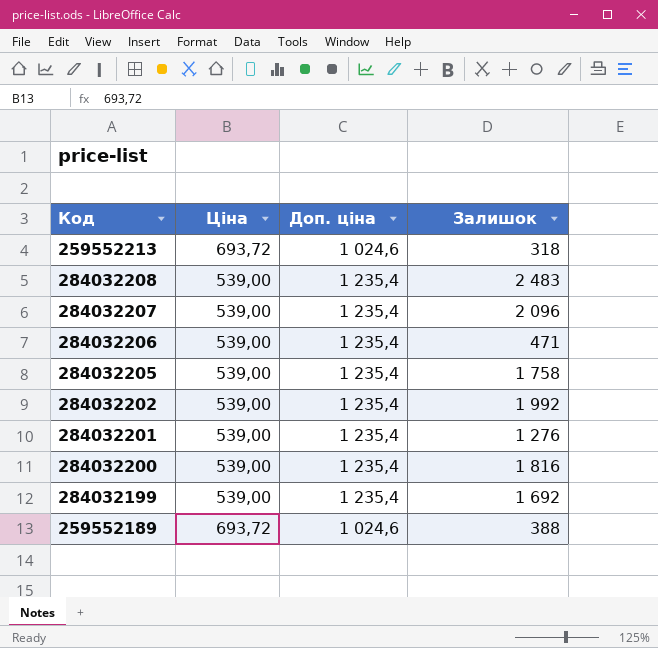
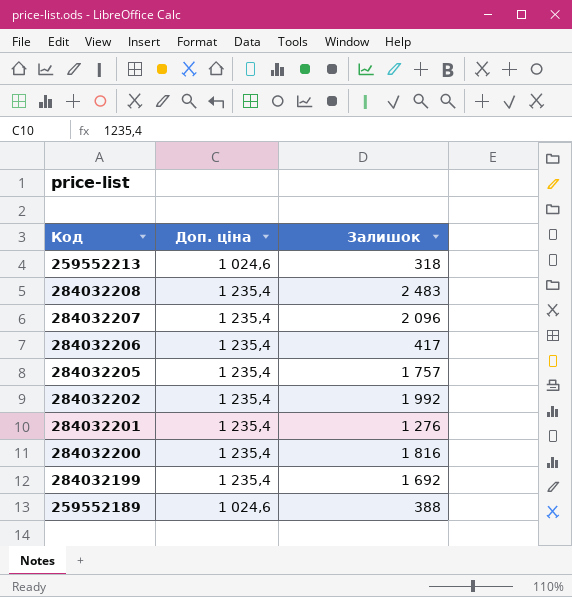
column Ціна | position: 2 -> none
284032206 | Залишок: 471 -> 417
284032205 | Залишок: 1 758 -> 1 757

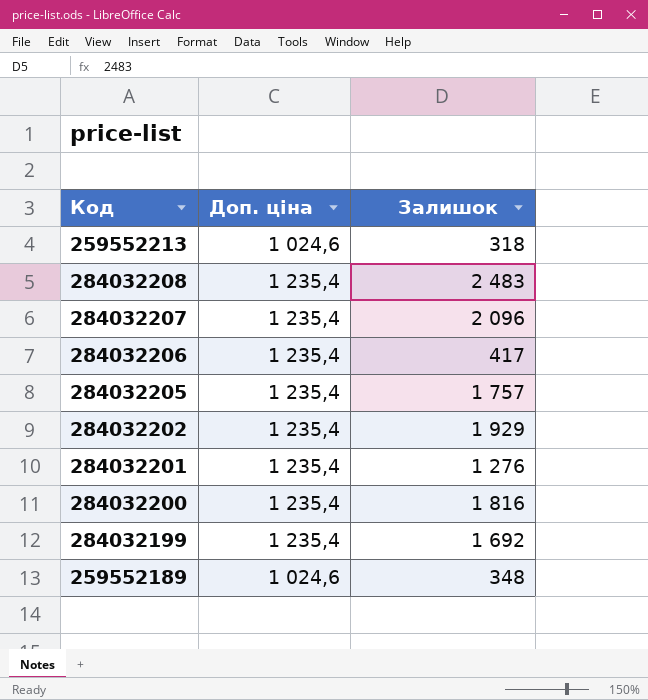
284032202 | Залишок: 1 992 -> 1 929
259552189 | Залишок: 388 -> 348

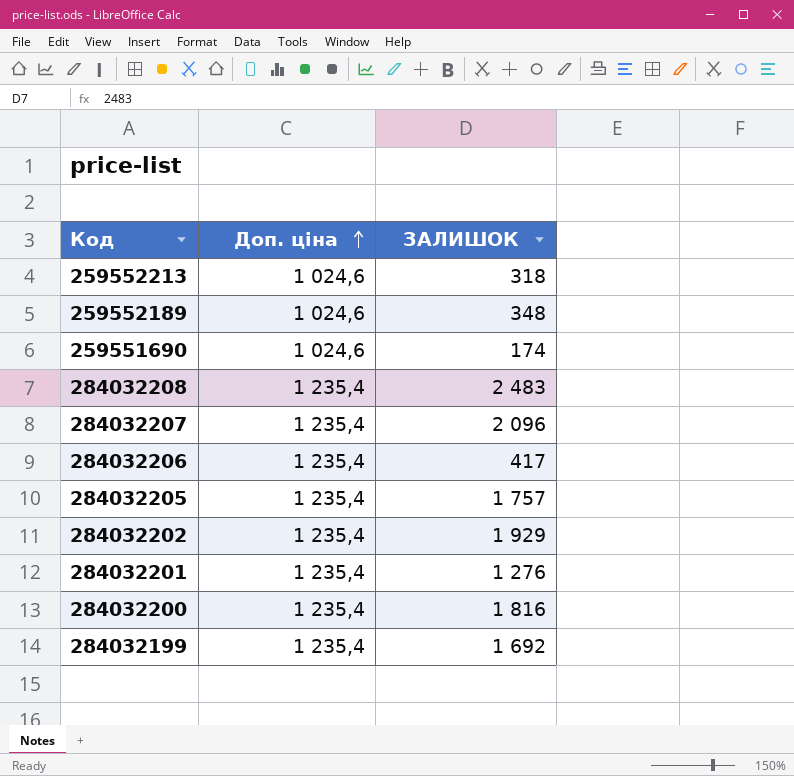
row order: none -> Доп. ціна ascending
column name: Залишок -> ЗАЛИШОК
row 259551690: none -> 1 024,6 | 174

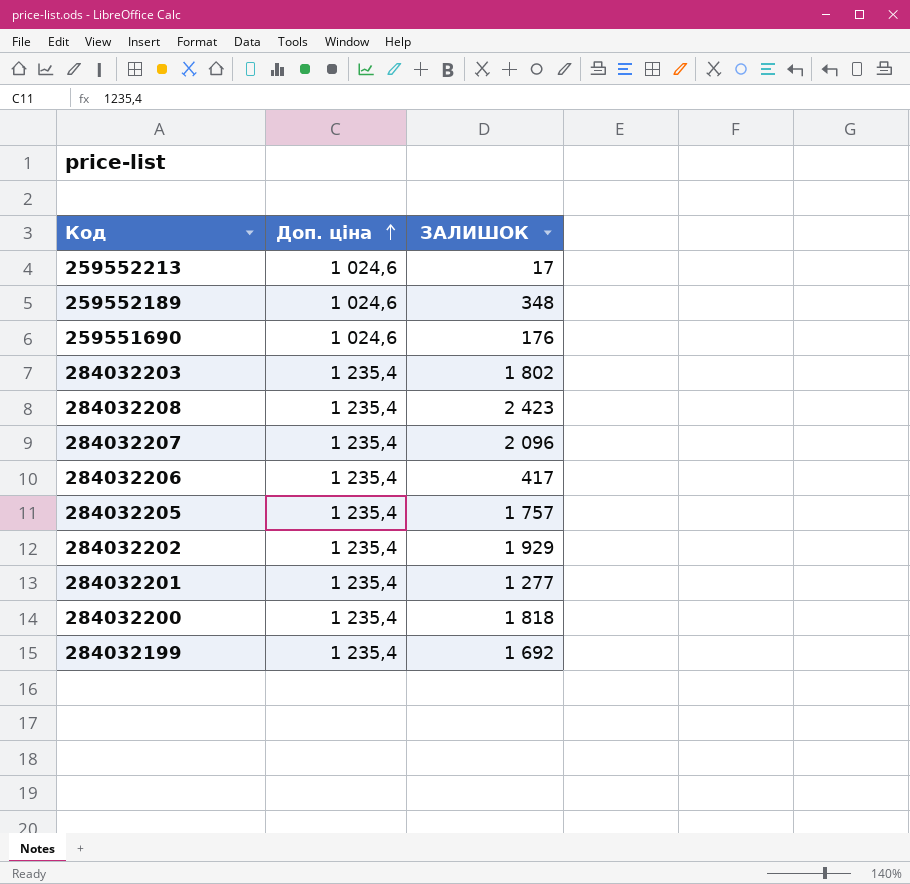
259552213 | ЗАЛИШОК: 318 -> 17
259551690 | ЗАЛИШОК: 174 -> 176
row 284032203: none -> 1 235,4 | 1 802
284032208 | ЗАЛИШОК: 2 483 -> 2 423
284032201 | ЗАЛИШОК: 1 276 -> 1 277
284032200 | ЗАЛИШОК: 1 816 -> 1 818

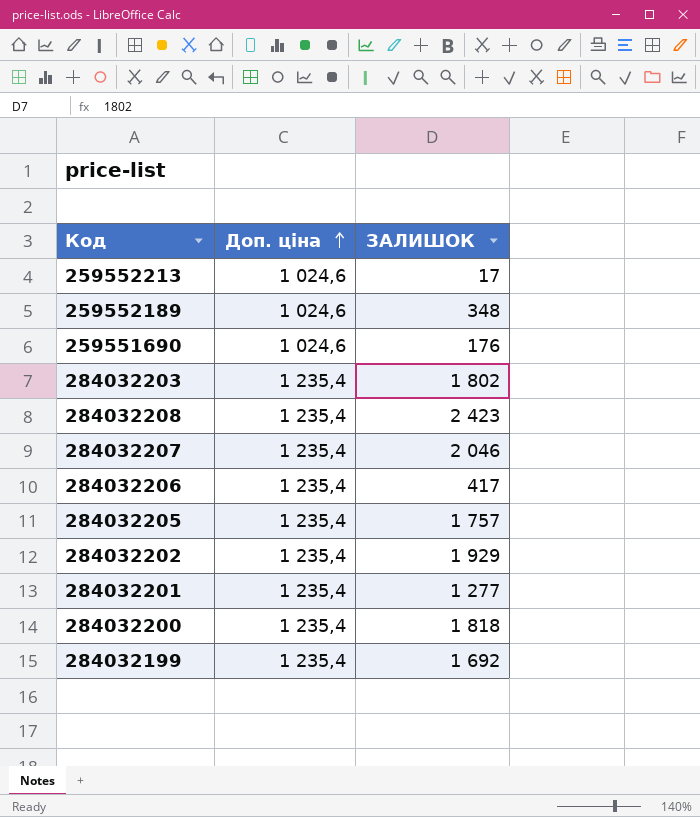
284032207 | ЗАЛИШОК: 2 096 -> 2 046

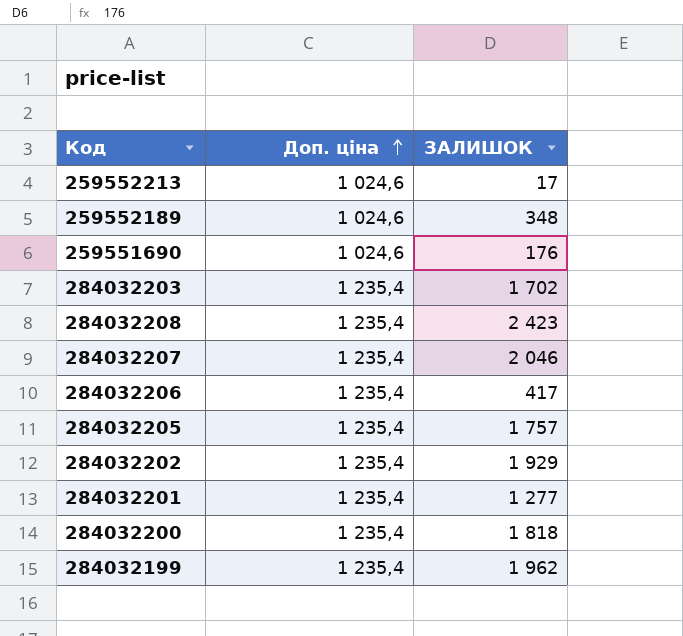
284032203 | ЗАЛИШОК: 1 802 -> 1 702
284032199 | ЗАЛИШОК: 1 692 -> 1 962

